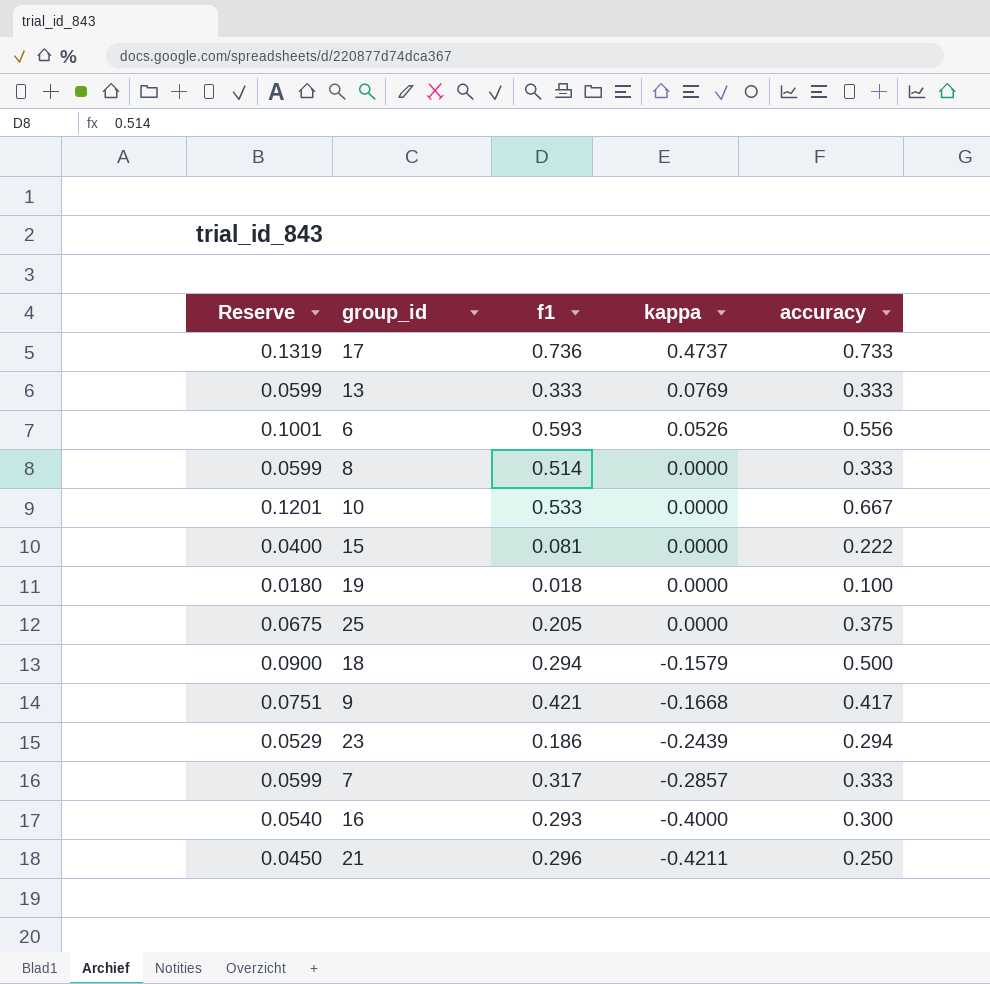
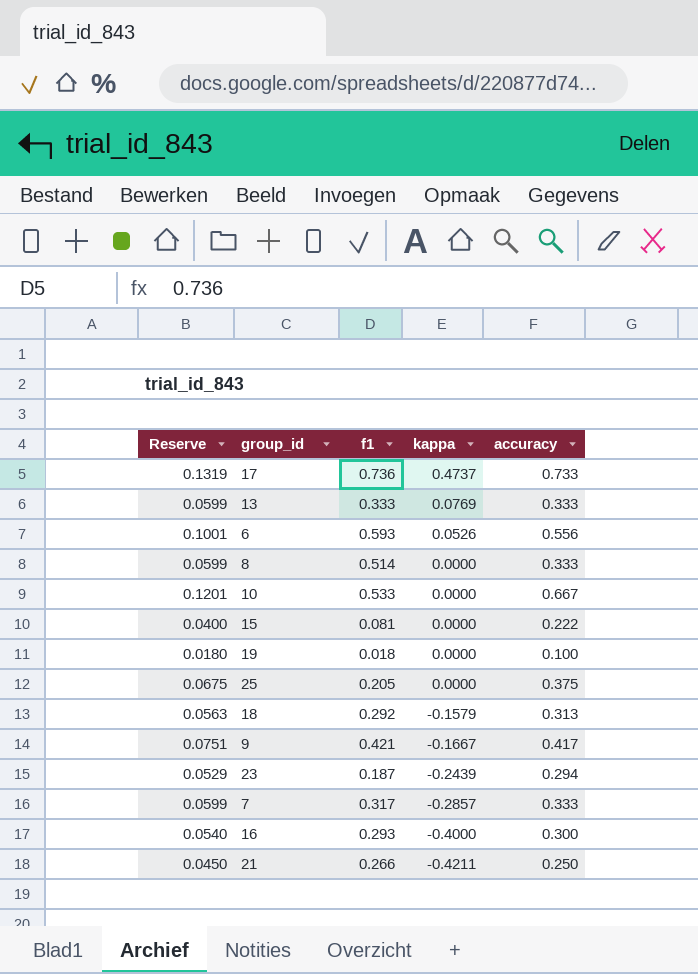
18 | Reserve: 0.0900 -> 0.0563
18 | f1: 0.294 -> 0.292
18 | accuracy: 0.500 -> 0.313
9 | kappa: -0.1668 -> -0.1667
23 | f1: 0.186 -> 0.187
21 | f1: 0.296 -> 0.266

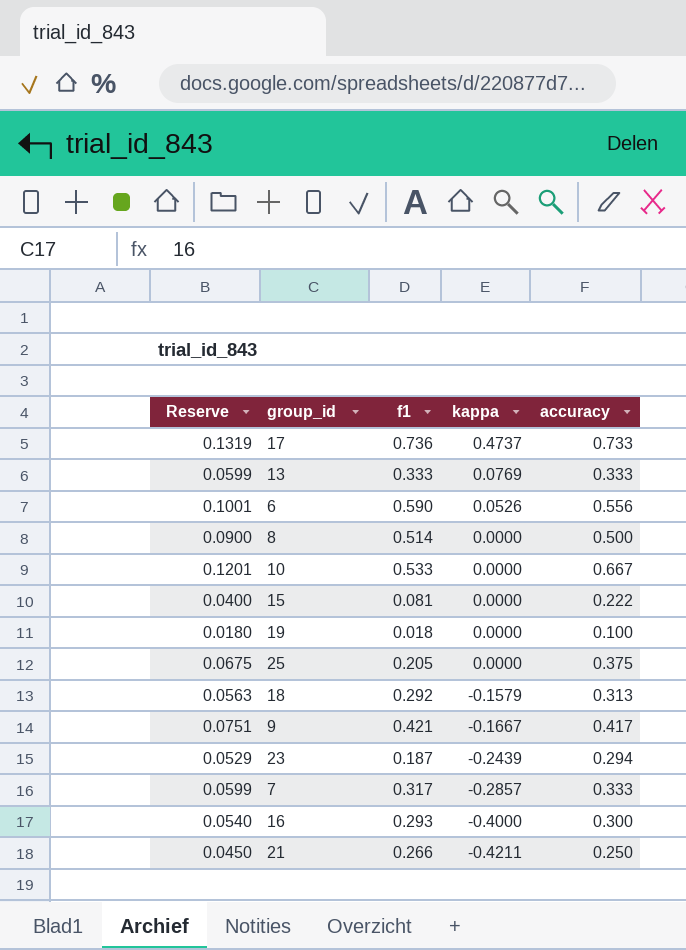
6 | f1: 0.593 -> 0.590
8 | Reserve: 0.0599 -> 0.0900
8 | accuracy: 0.333 -> 0.500

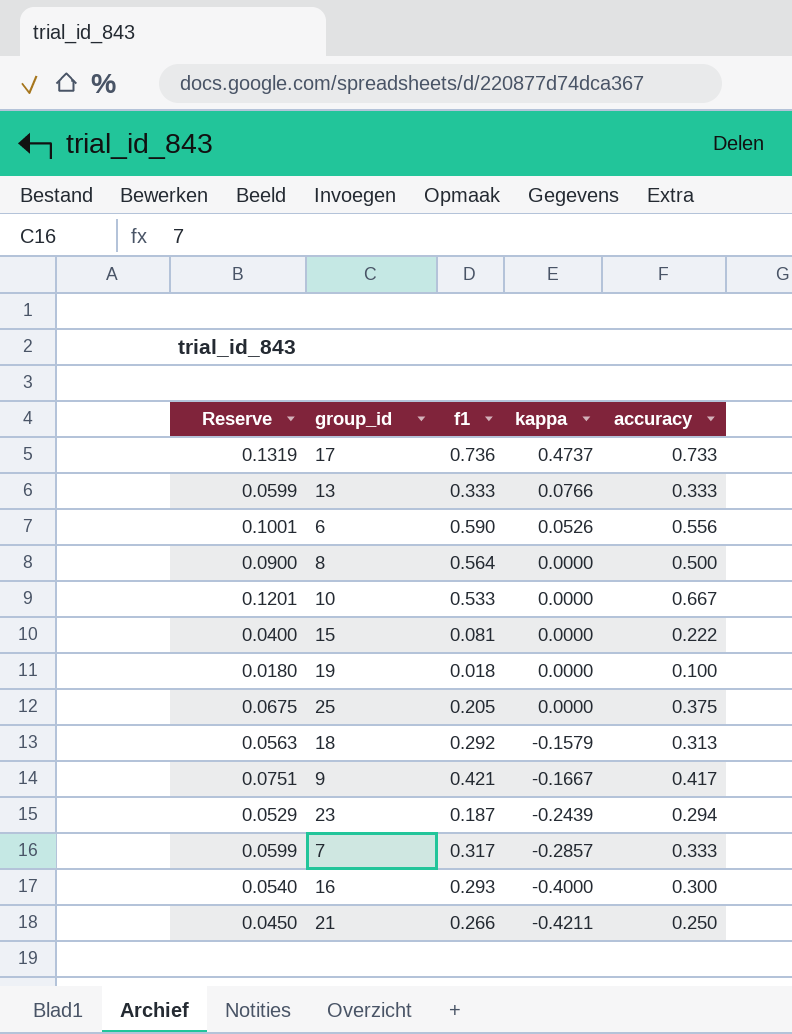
13 | kappa: 0.0769 -> 0.0766
8 | f1: 0.514 -> 0.564

